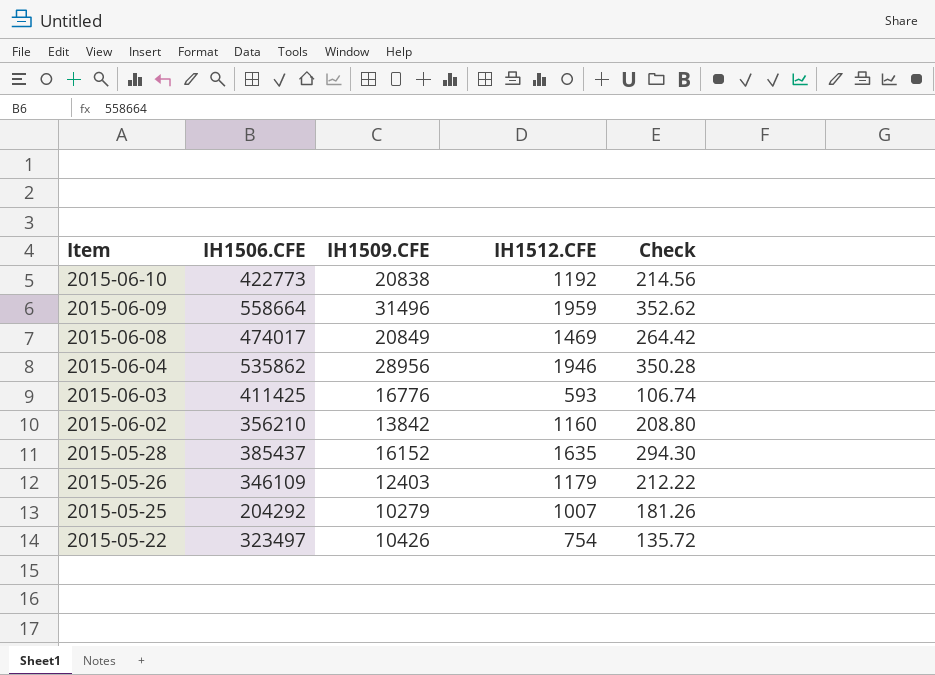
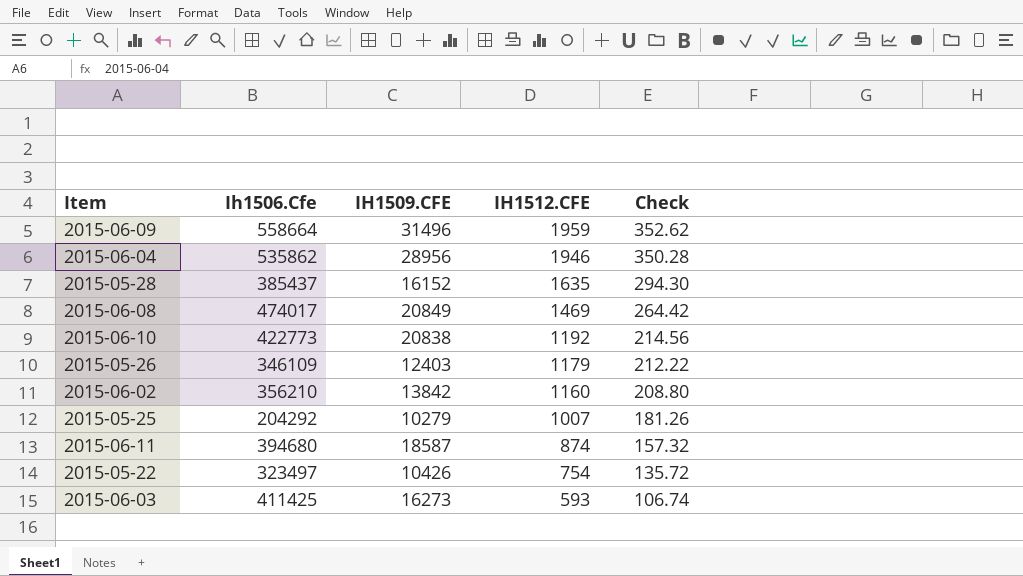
row order: Item descending -> IH1512.CFE descending
column name: IH1506.CFE -> Ih1506.Cfe
row 2015-06-11: none -> 394680 | 18587 | 874 | 157.32
2015-06-03 | IH1509.CFE: 16776 -> 16273

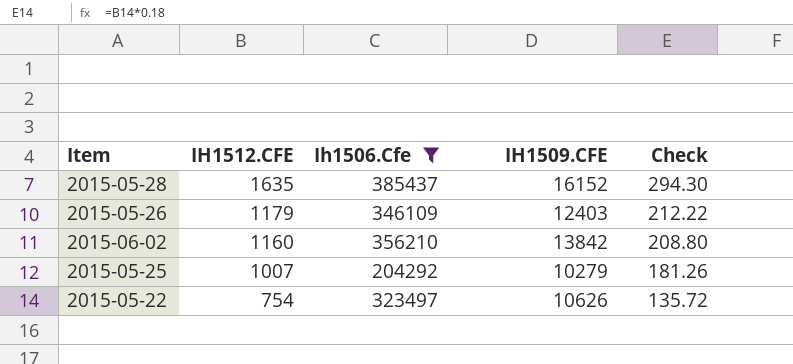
filter: none -> Ih1506.Cfe <= 385437
column IH1512.CFE | position: 4 -> 2
2015-05-22 | IH1509.CFE: 10426 -> 10626

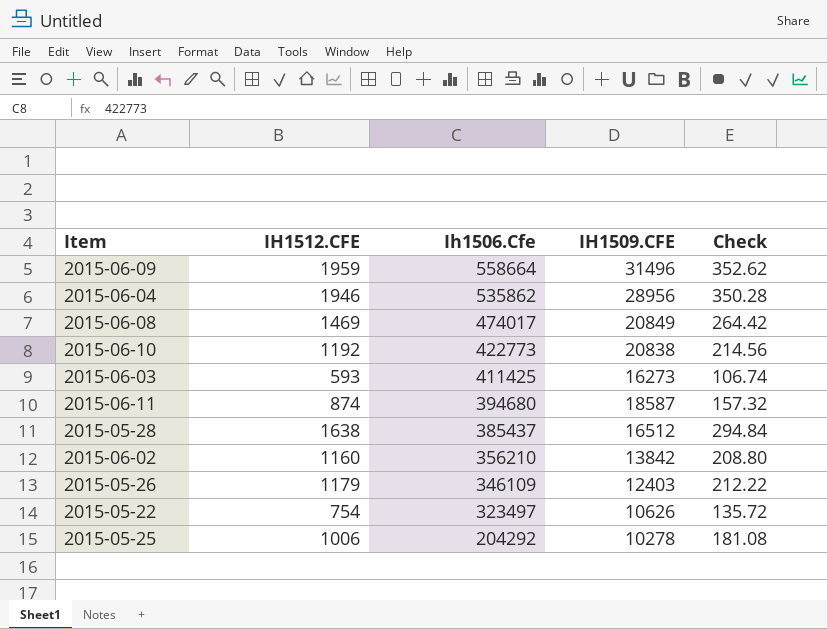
filter: Ih1506.Cfe <= 385437 -> none
row order: IH1512.CFE descending -> Ih1506.Cfe descending
2015-05-28 | IH1512.CFE: 1635 -> 1638
2015-05-28 | IH1509.CFE: 16152 -> 16512
2015-05-28 | Check: 294.30 -> 294.84
2015-05-25 | IH1512.CFE: 1007 -> 1006
2015-05-25 | IH1509.CFE: 10279 -> 10278
2015-05-25 | Check: 181.26 -> 181.08

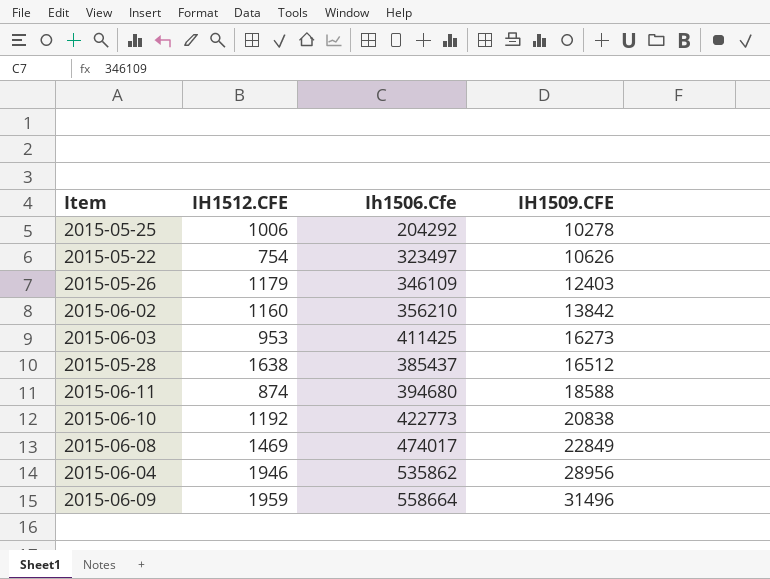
row order: Ih1506.Cfe descending -> IH1509.CFE ascending
column Check | formula: [IH1512.CFE] * 0.18 -> none
2015-06-03 | IH1512.CFE: 593 -> 953
2015-06-11 | IH1509.CFE: 18587 -> 18588
2015-06-08 | IH1509.CFE: 20849 -> 22849

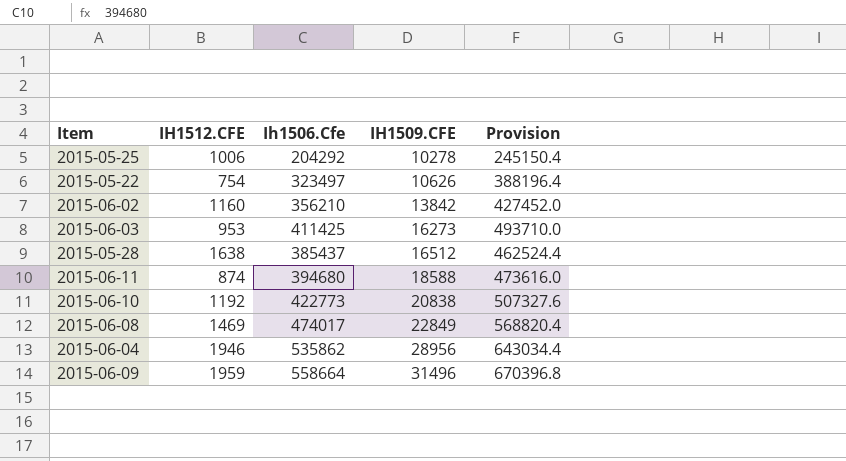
column Provision | formula: none -> [Ih1506.Cfe] * 1.2
row 2015-05-26: 1179 | 346109 | 12403 -> none

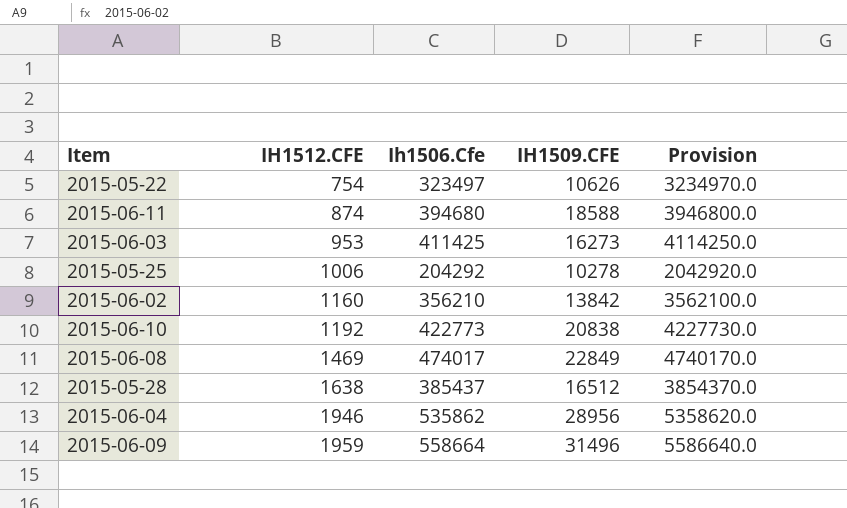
row order: IH1509.CFE ascending -> IH1512.CFE ascending
column Provision | formula: [Ih1506.Cfe] * 1.2 -> [Ih1506.Cfe] * 10

